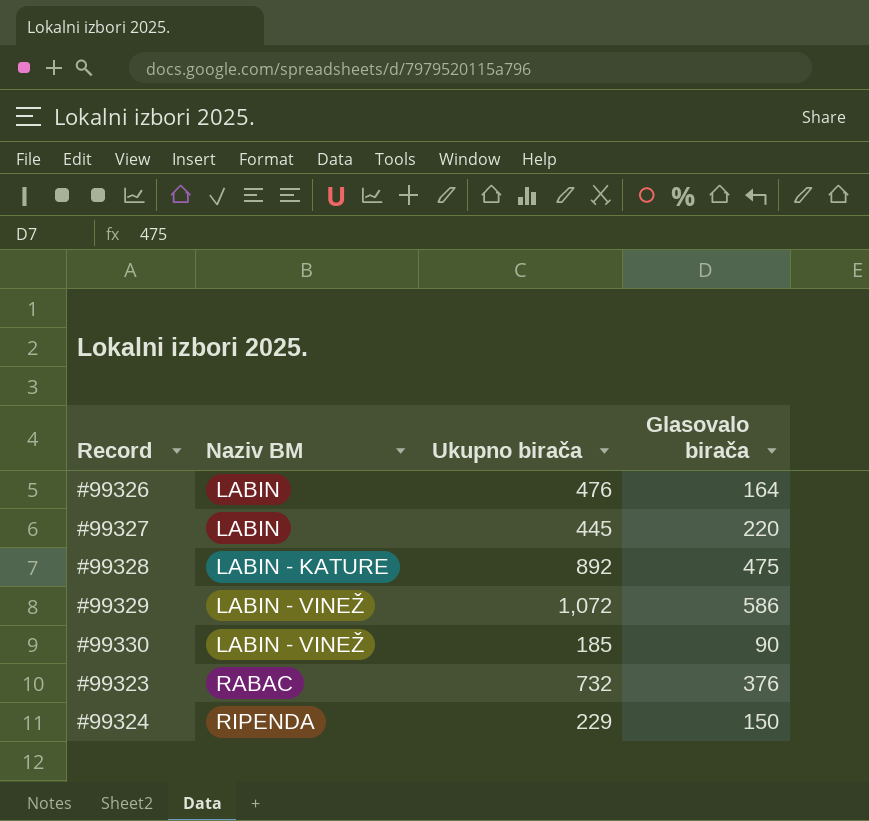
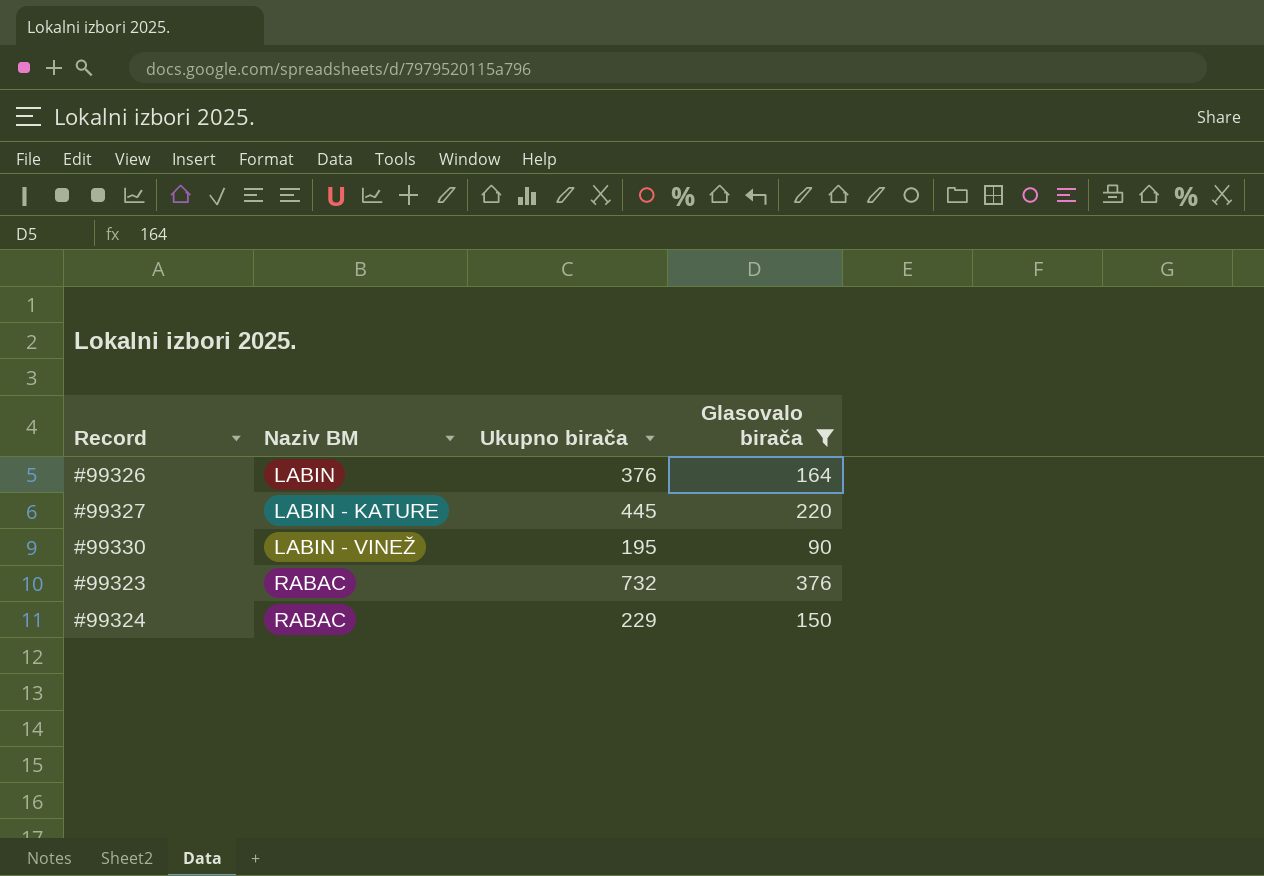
filter: none -> Glasovalo birača <= 376
#99326 | Ukupno birača: 476 -> 376
#99327 | Naziv BM: LABIN -> LABIN - KATURE
#99330 | Ukupno birača: 185 -> 195
#99324 | Naziv BM: RIPENDA -> RABAC

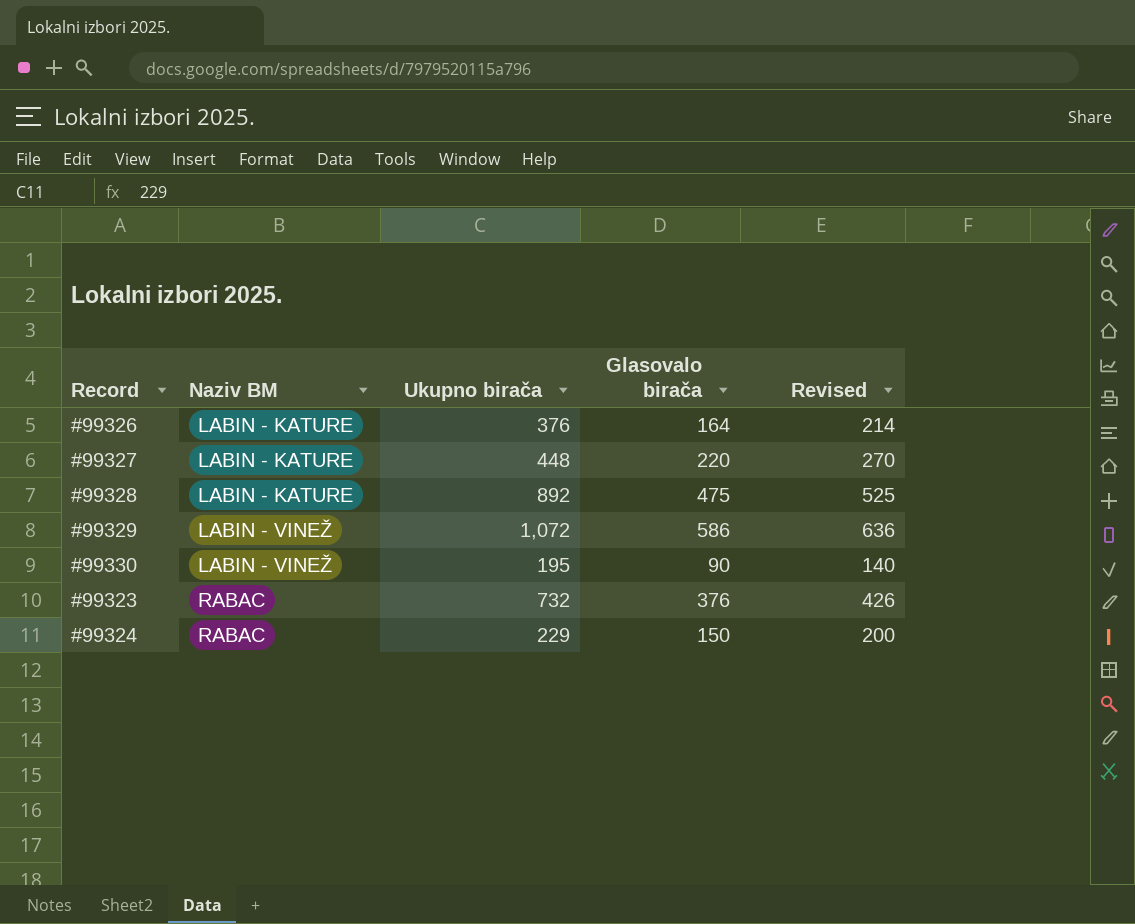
filter: Glasovalo birača <= 376 -> none
column Revised | formula: none -> [Glasovalo birača] + 50
#99326 | Naziv BM: LABIN -> LABIN - KATURE
#99327 | Ukupno birača: 445 -> 448

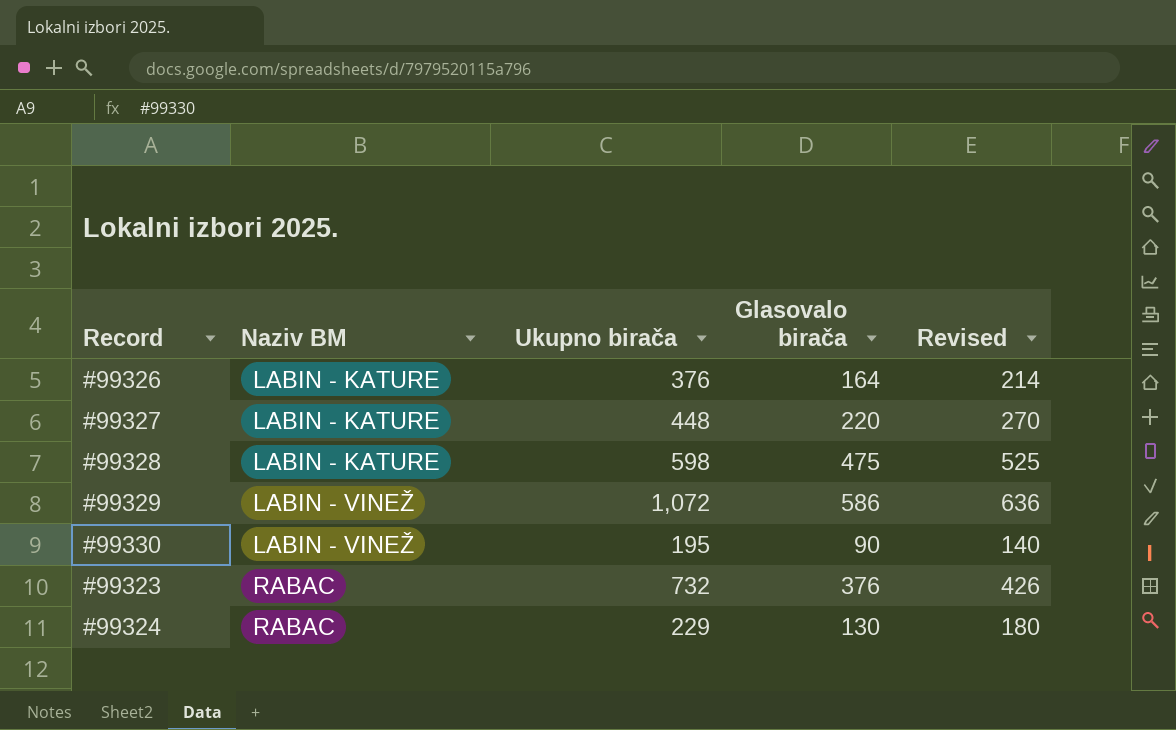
#99328 | Ukupno birača: 892 -> 598
#99324 | Glasovalo birača: 150 -> 130
#99324 | Revised: 200 -> 180

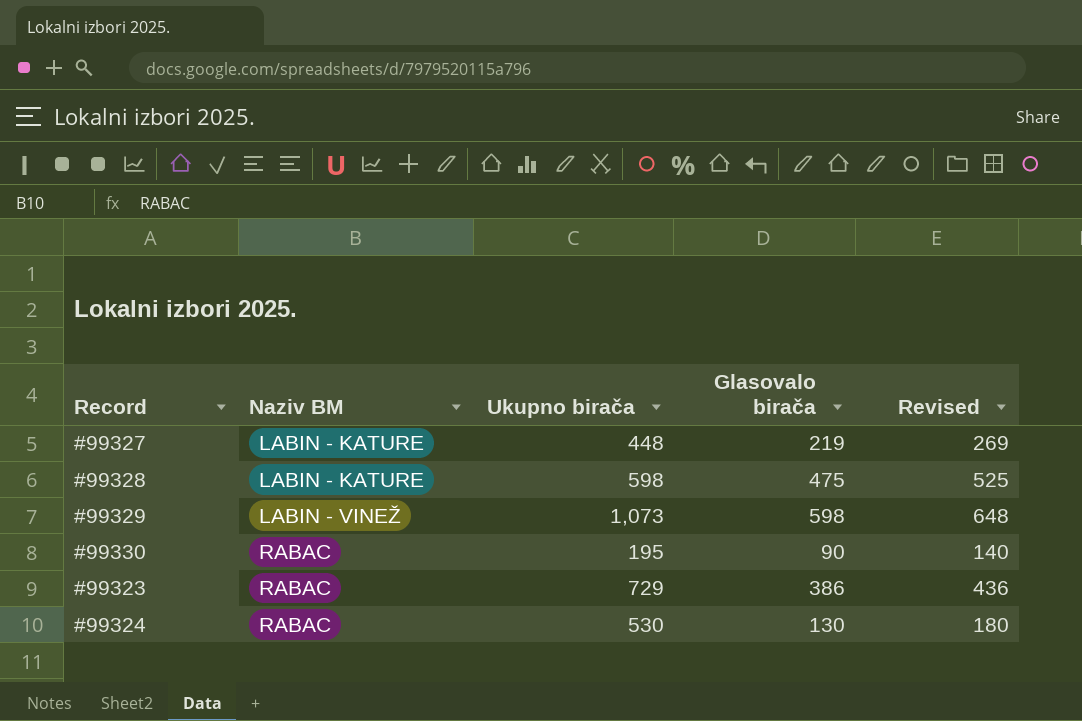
row #99326: LABIN - KATURE | 376 | 164 | 214 -> none
#99327 | Glasovalo birača: 220 -> 219
#99327 | Revised: 270 -> 269
#99329 | Ukupno birača: 1,072 -> 1,073
#99329 | Glasovalo birača: 586 -> 598
#99329 | Revised: 636 -> 648
#99330 | Naziv BM: LABIN - VINEŽ -> RABAC
#99323 | Ukupno birača: 732 -> 729
#99323 | Glasovalo birača: 376 -> 386
#99323 | Revised: 426 -> 436
#99324 | Ukupno birača: 229 -> 530

